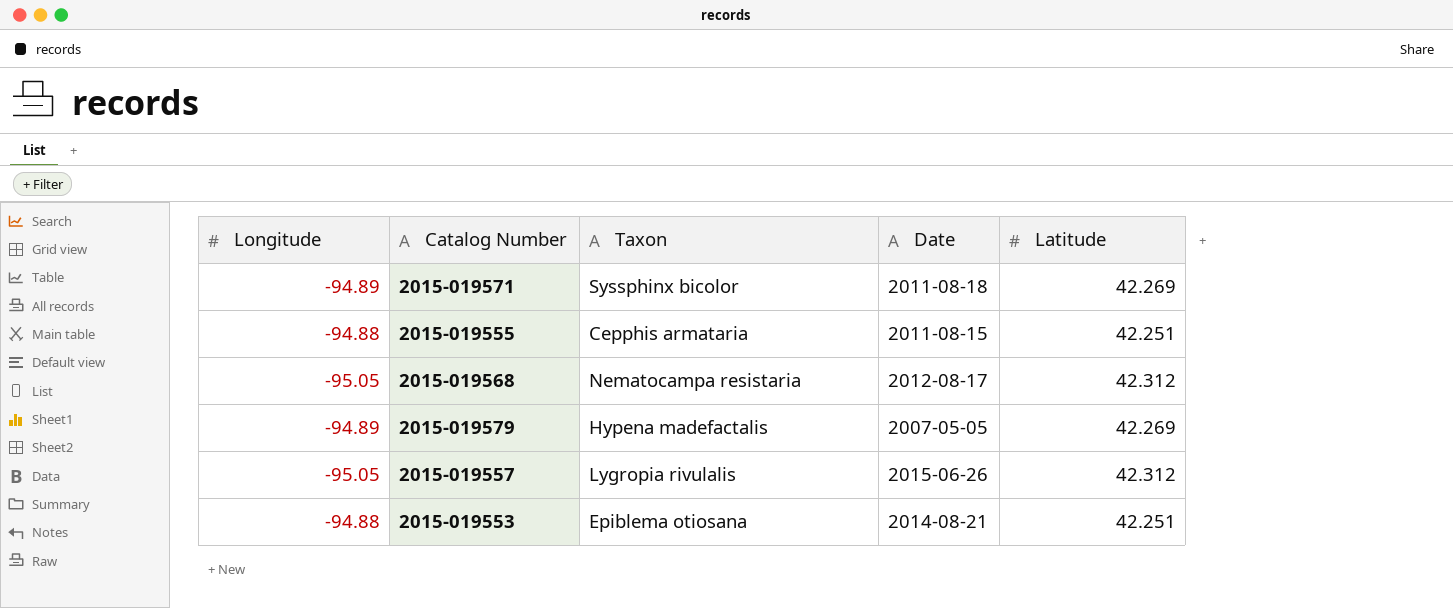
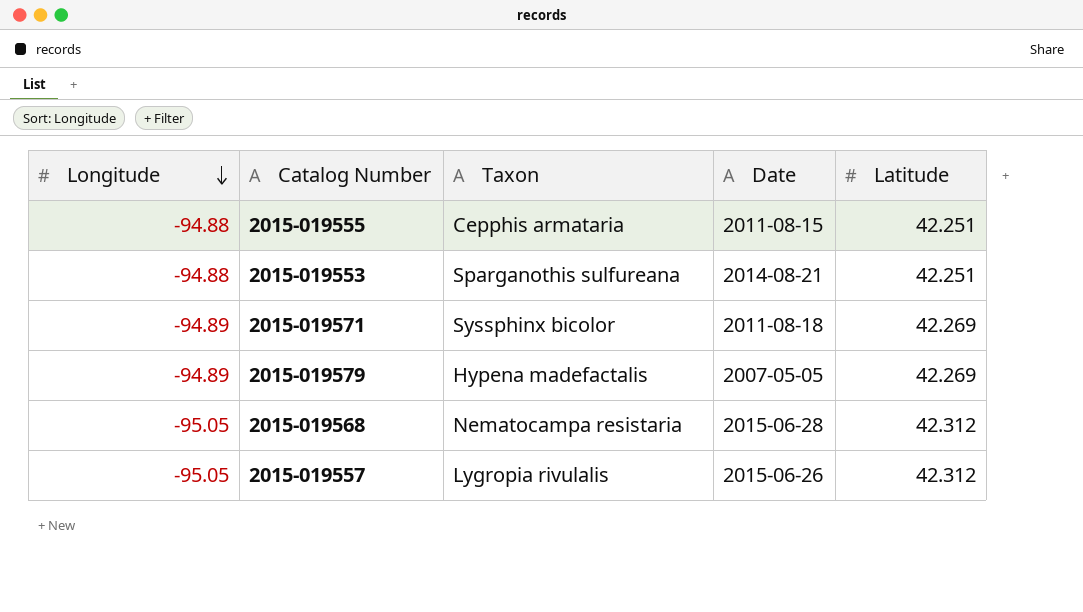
row order: none -> Longitude descending
2015-019553 | Taxon: Epiblema otiosana -> Sparganothis sulfureana
2015-019568 | Date: 2012-08-17 -> 2015-06-28

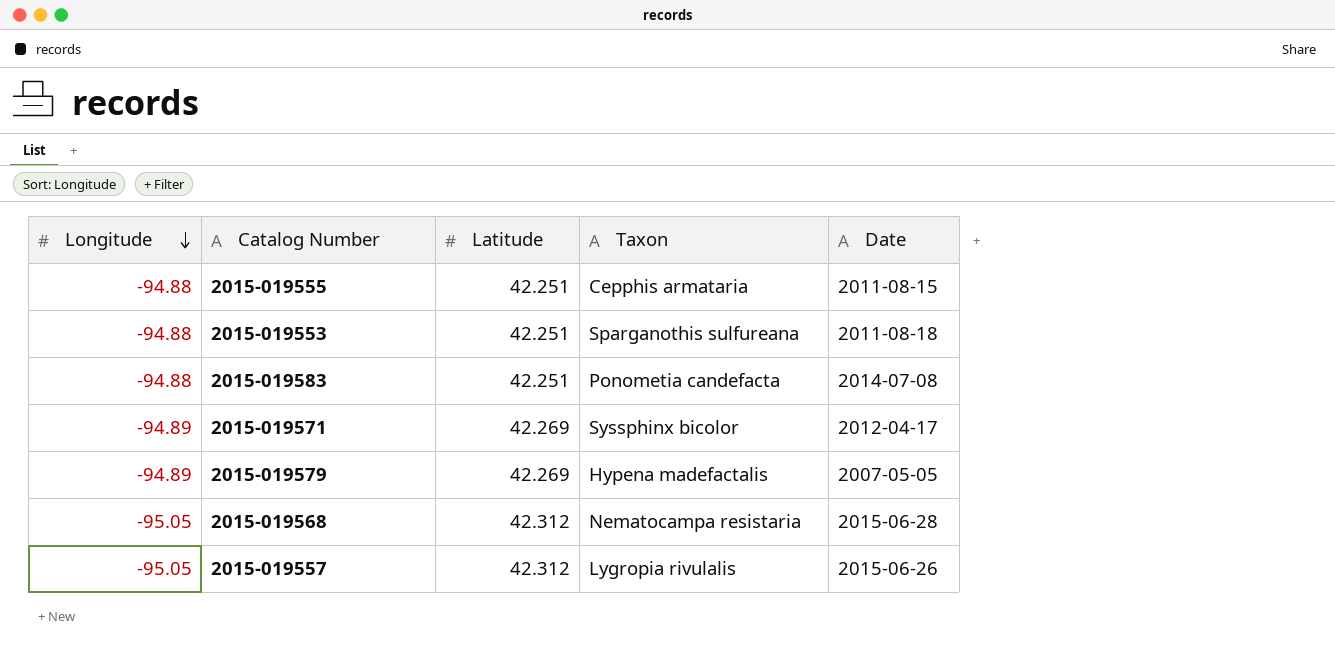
column Latitude | position: 5 -> 3
2015-019553 | Date: 2014-08-21 -> 2011-08-18
row 2015-019583: none -> -94.88 | 42.251 | Ponometia candefacta | 2014-07-08
2015-019571 | Date: 2011-08-18 -> 2012-04-17

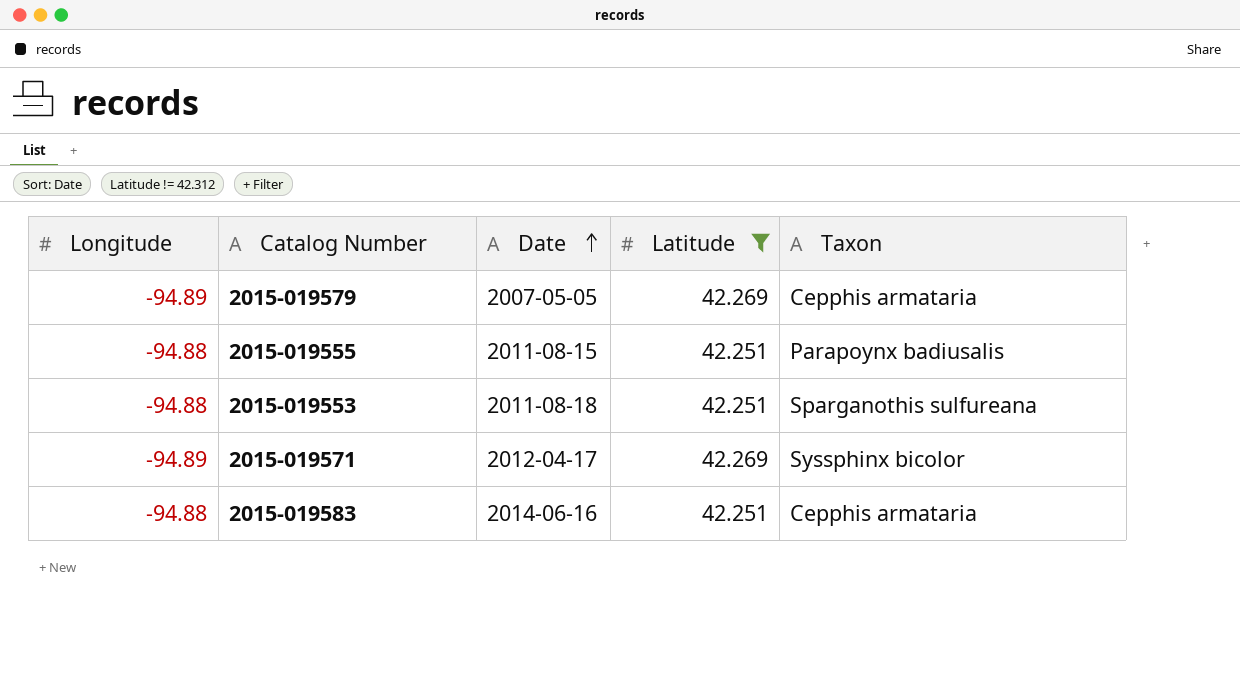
filter: none -> Latitude != 42.312
row order: Longitude descending -> Date ascending
column Date | position: 5 -> 3
2015-019579 | Taxon: Hypena madefactalis -> Cepphis armataria
2015-019555 | Taxon: Cepphis armataria -> Parapoynx badiusalis
2015-019583 | Date: 2014-07-08 -> 2014-06-16
2015-019583 | Taxon: Ponometia candefacta -> Cepphis armataria

